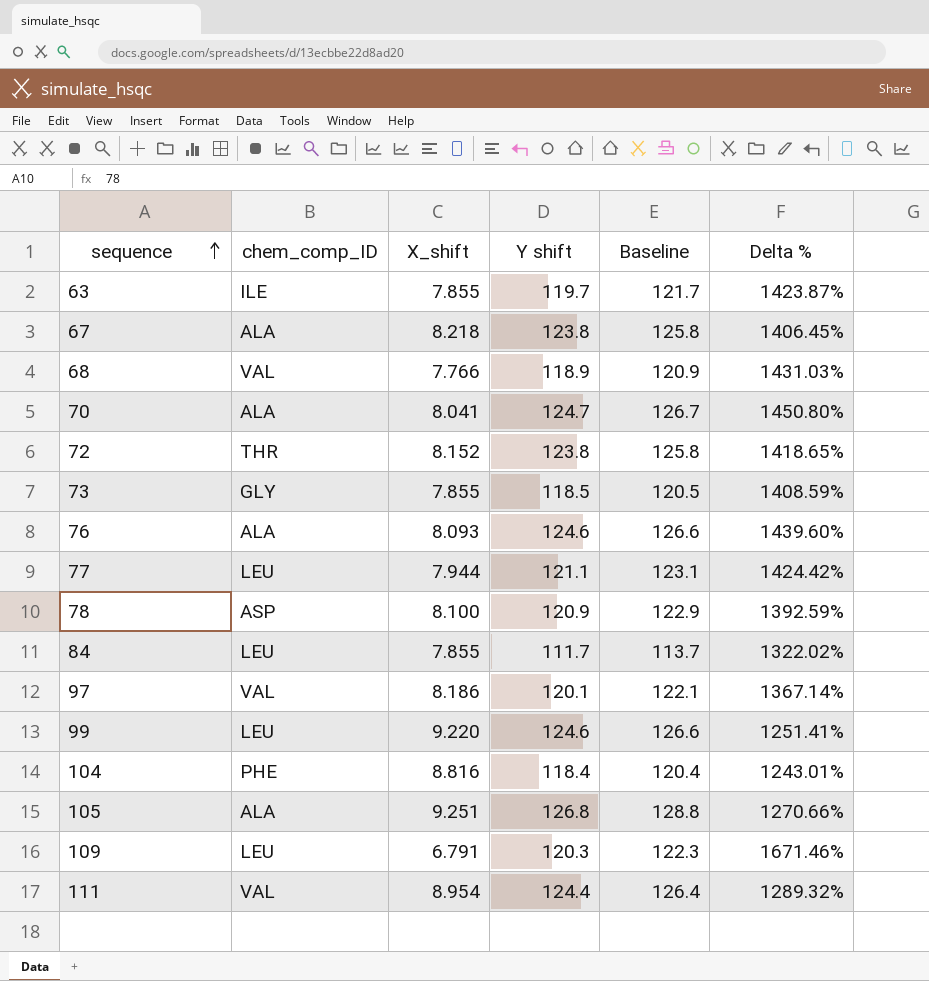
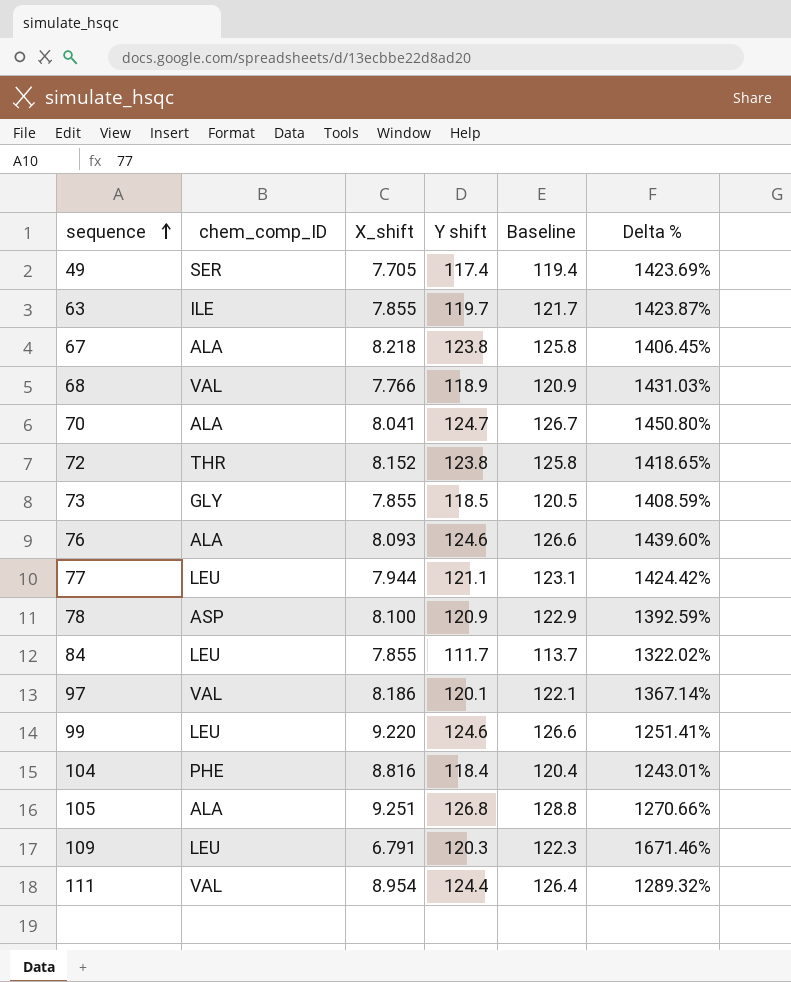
row 49: none -> SER | 7.705 | 117.4 | 119.4 | 1423.69%

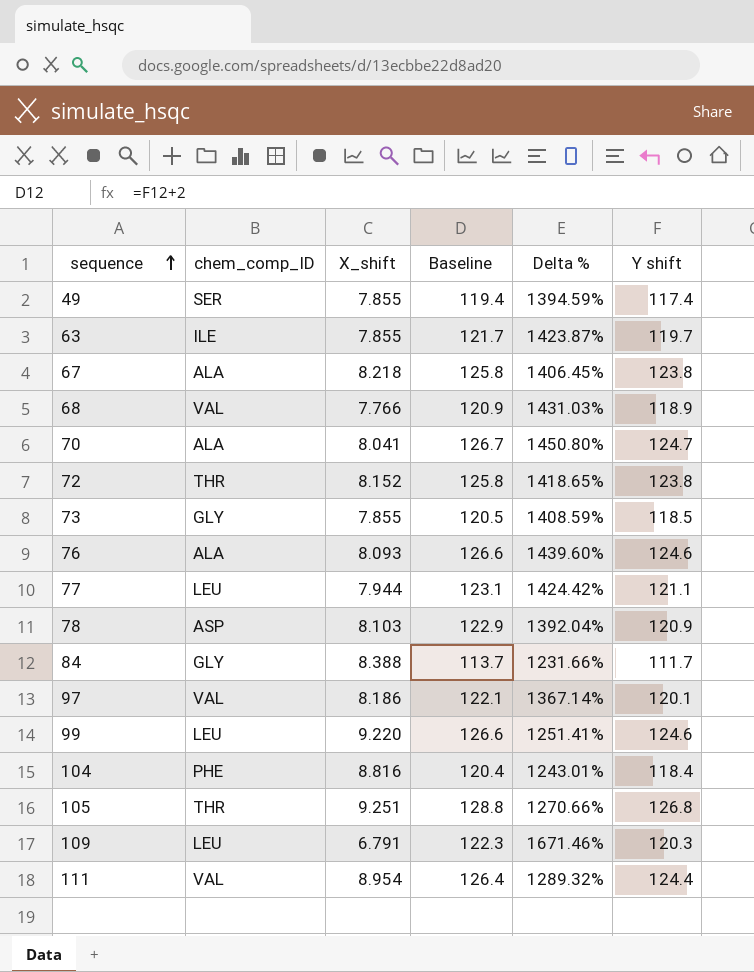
column Y shift | position: 4 -> 6
49 | X_shift: 7.705 -> 7.855
49 | Delta %: 1423.69% -> 1394.59%
78 | X_shift: 8.100 -> 8.103
78 | Delta %: 1392.59% -> 1392.04%
84 | chem_comp_ID: LEU -> GLY
84 | X_shift: 7.855 -> 8.388
84 | Delta %: 1322.02% -> 1231.66%
105 | chem_comp_ID: ALA -> THR

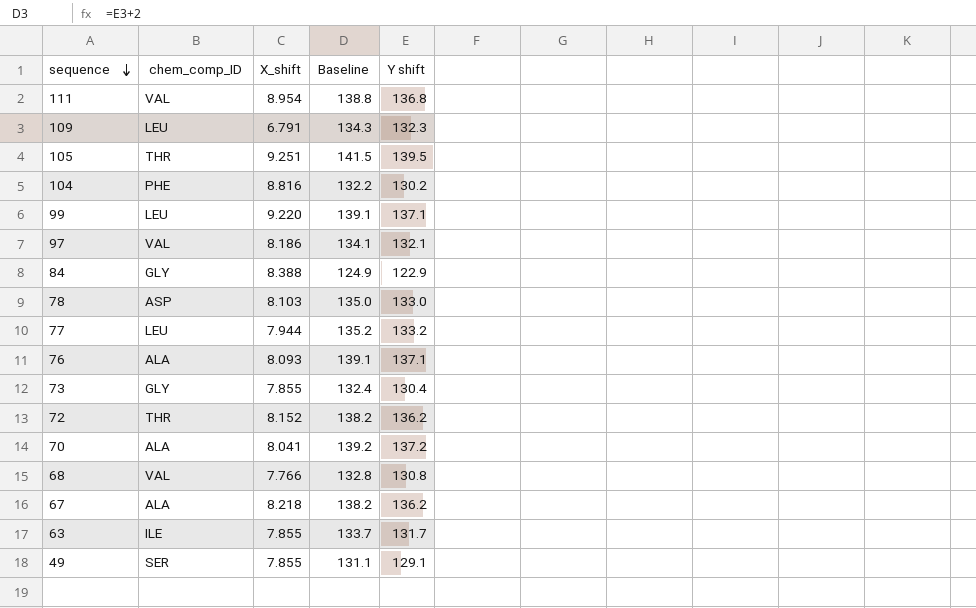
row order: sequence ascending -> sequence descending
column Delta % | formula: ([Y shift] - [X_shift]) / [X_shift] -> none
111 | Baseline: 126.4 -> 138.8
111 | Y shift: 124.4 -> 136.8
109 | Baseline: 122.3 -> 134.3
109 | Y shift: 120.3 -> 132.3
105 | Baseline: 128.8 -> 141.5
105 | Y shift: 126.8 -> 139.5
104 | Baseline: 120.4 -> 132.2
104 | Y shift: 118.4 -> 130.2
99 | Baseline: 126.6 -> 139.1
99 | Y shift: 124.6 -> 137.1
97 | Baseline: 122.1 -> 134.1
97 | Y shift: 120.1 -> 132.1
84 | Baseline: 113.7 -> 124.9
84 | Y shift: 111.7 -> 122.9
78 | Baseline: 122.9 -> 135.0
78 | Y shift: 120.9 -> 133.0
77 | Baseline: 123.1 -> 135.2
77 | Y shift: 121.1 -> 133.2
76 | Baseline: 126.6 -> 139.1
76 | Y shift: 124.6 -> 137.1
73 | Baseline: 120.5 -> 132.4
73 | Y shift: 118.5 -> 130.4
72 | Baseline: 125.8 -> 138.2
72 | Y shift: 123.8 -> 136.2
70 | Baseline: 126.7 -> 139.2
70 | Y shift: 124.7 -> 137.2
68 | Baseline: 120.9 -> 132.8
68 | Y shift: 118.9 -> 130.8
67 | Baseline: 125.8 -> 138.2
67 | Y shift: 123.8 -> 136.2
63 | Baseline: 121.7 -> 133.7
63 | Y shift: 119.7 -> 131.7
49 | Baseline: 119.4 -> 131.1
49 | Y shift: 117.4 -> 129.1

